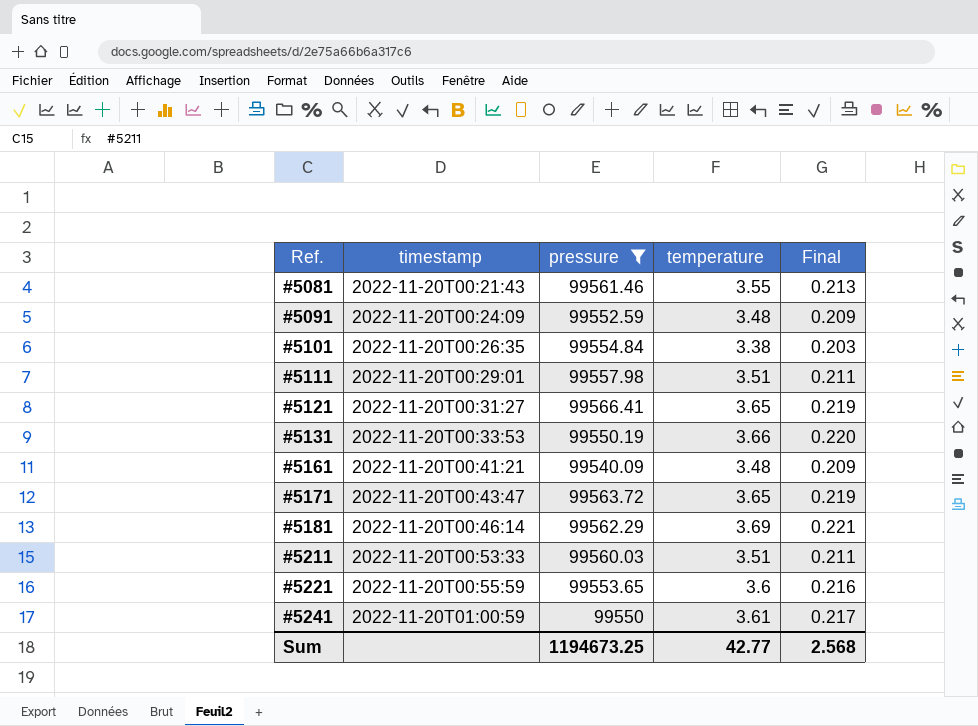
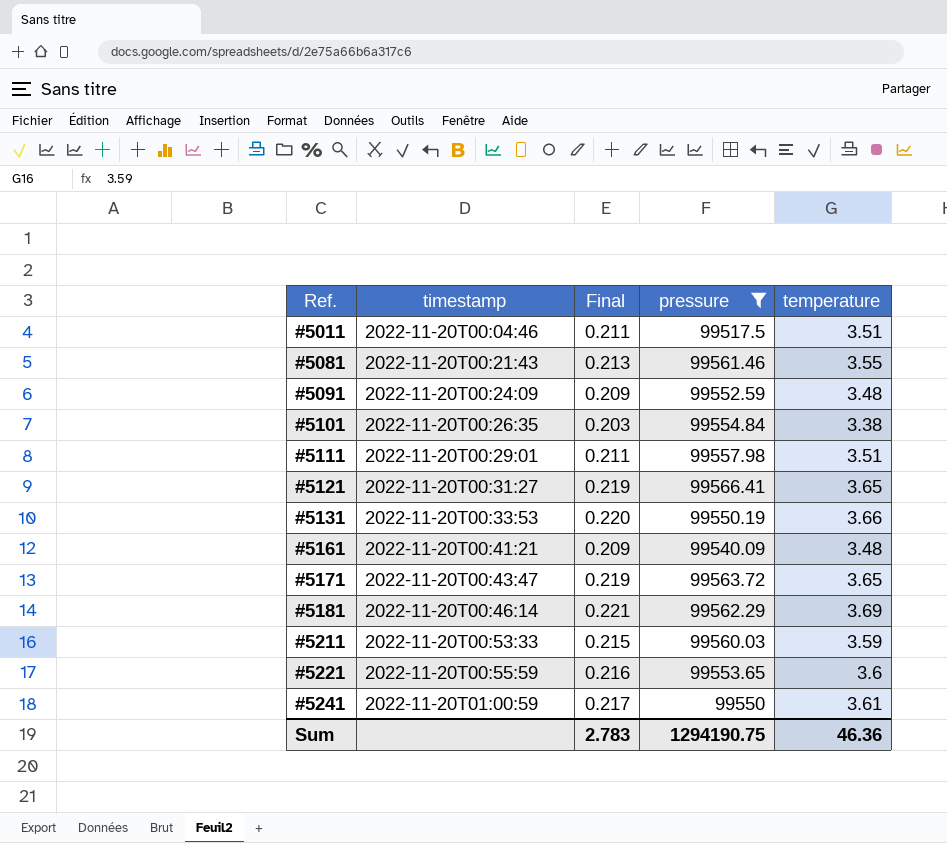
column Final | position: 5 -> 3
row #5011: none -> 2022-11-20T00:04:46 | 0.211 | 99517.5 | 3.51
#5211 | Final: 0.211 -> 0.215
#5211 | temperature: 3.51 -> 3.59
Sum | Final: 2.568 -> 2.783
Sum | pressure: 1194673.25 -> 1294190.75
Sum | temperature: 42.77 -> 46.36

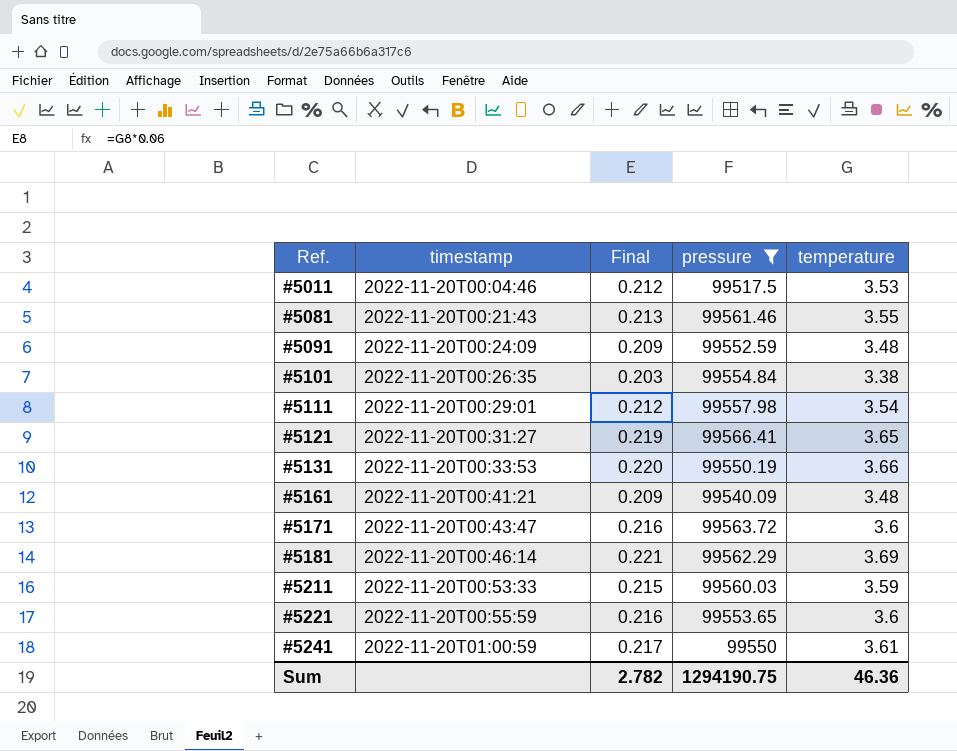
#5011 | Final: 0.211 -> 0.212
#5011 | temperature: 3.51 -> 3.53
#5111 | Final: 0.211 -> 0.212
#5111 | temperature: 3.51 -> 3.54
#5171 | Final: 0.219 -> 0.216
#5171 | temperature: 3.65 -> 3.6
Sum | Final: 2.783 -> 2.782

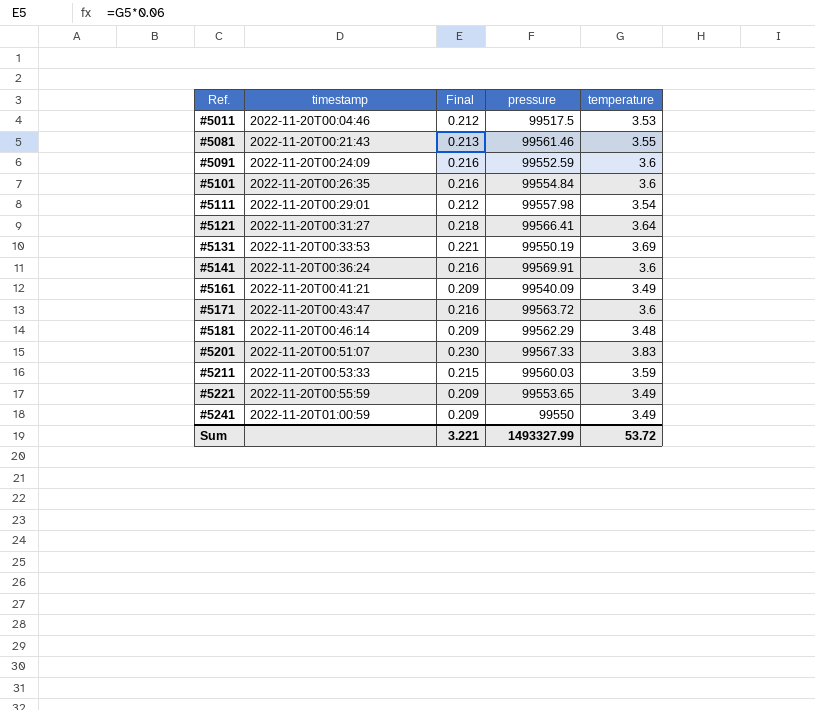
filter: pressure <= 99566.41 -> none
#5091 | Final: 0.209 -> 0.216
#5091 | temperature: 3.48 -> 3.6
#5101 | Final: 0.203 -> 0.216
#5101 | temperature: 3.38 -> 3.6
#5121 | Final: 0.219 -> 0.218
#5121 | temperature: 3.65 -> 3.64
#5131 | Final: 0.220 -> 0.221
#5131 | temperature: 3.66 -> 3.69
#5161 | temperature: 3.48 -> 3.49
#5181 | Final: 0.221 -> 0.209
#5181 | temperature: 3.69 -> 3.48
#5221 | Final: 0.216 -> 0.209
#5221 | temperature: 3.6 -> 3.49
#5241 | Final: 0.217 -> 0.209
#5241 | temperature: 3.61 -> 3.49
Sum | Final: 2.782 -> 3.221
Sum | pressure: 1294190.75 -> 1493327.99
Sum | temperature: 46.36 -> 53.72

